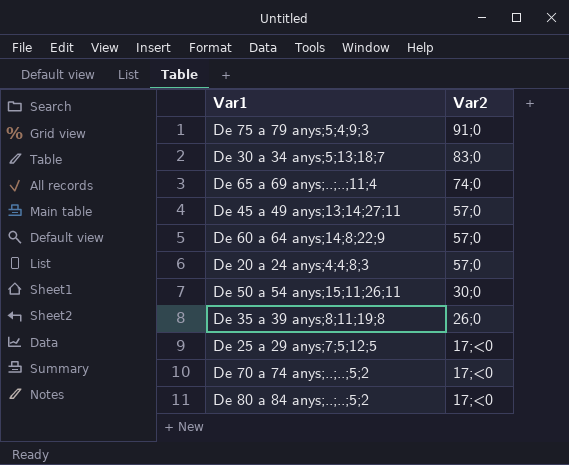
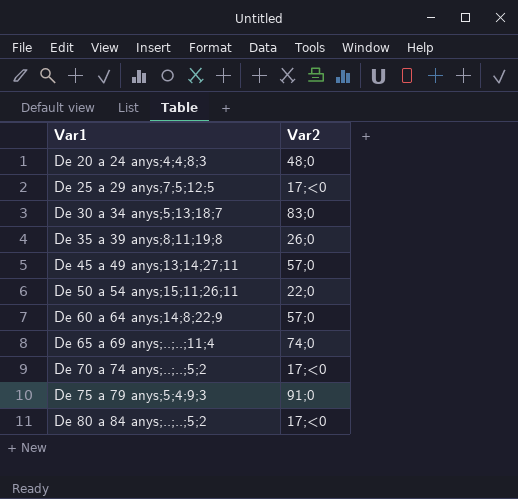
row order: Var2 descending -> Var1 ascending
De 20 a 24 anys;4;4;8;3 | Var2: 57;0 -> 48;0
De 50 a 54 anys;15;11;26;11 | Var2: 30;0 -> 22;0

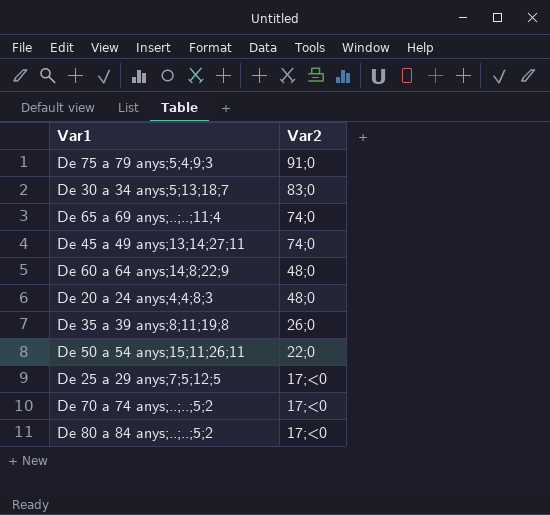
row order: Var1 ascending -> Var2 descending
De 45 a 49 anys;13;14;27;11 | Var2: 57;0 -> 74;0
De 60 a 64 anys;14;8;22;9 | Var2: 57;0 -> 48;0

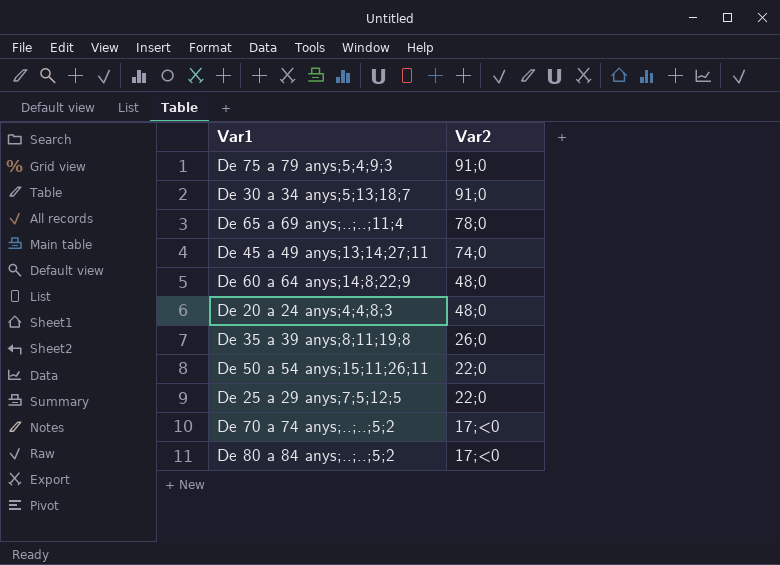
De 30 a 34 anys;5;13;18;7 | Var2: 83;0 -> 91;0
De 65 a 69 anys;..;..;11;4 | Var2: 74;0 -> 78;0
De 25 a 29 anys;7;5;12;5 | Var2: 17;<0 -> 22;0

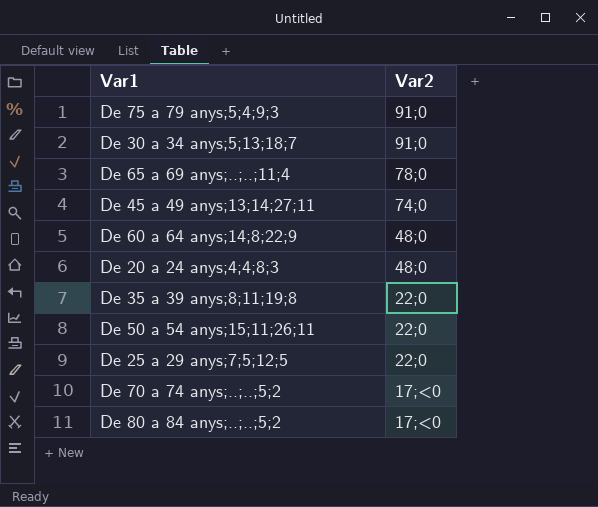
De 35 a 39 anys;8;11;19;8 | Var2: 26;0 -> 22;0

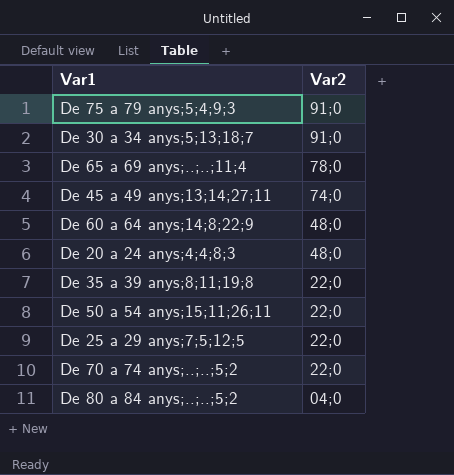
De 70 a 74 anys;..;..;5;2 | Var2: 17;<0 -> 22;0
De 80 a 84 anys;..;..;5;2 | Var2: 17;<0 -> 04;0

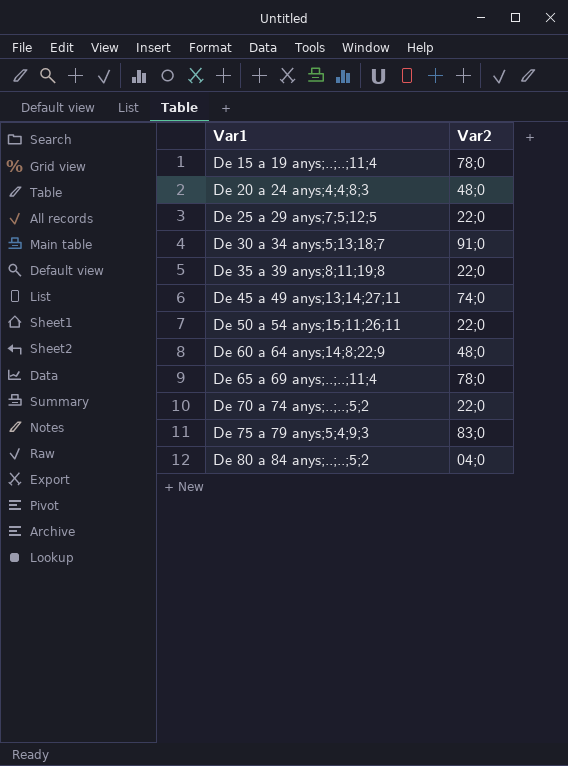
row order: Var2 descending -> Var1 ascending
row De 15 a 19 anys;..;..;11;4: none -> 78;0
De 75 a 79 anys;5;4;9;3 | Var2: 91;0 -> 83;0

